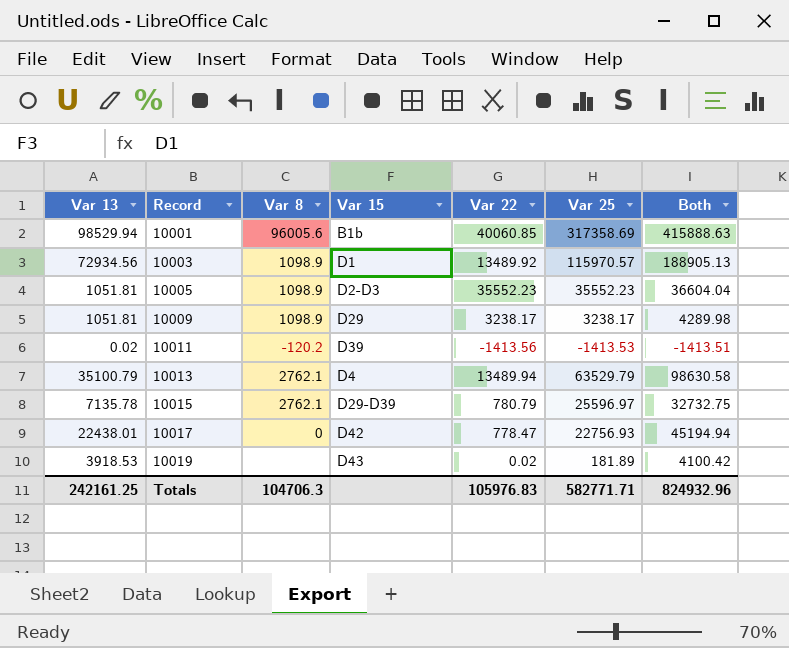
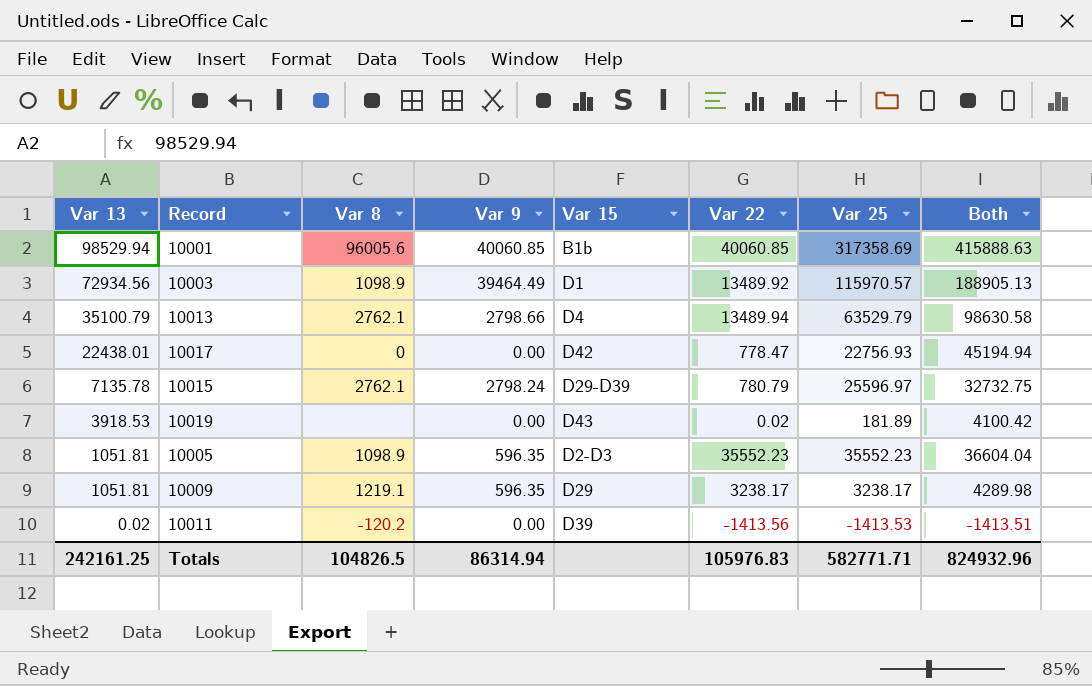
row order: Record ascending -> Var 13 descending
column Var 9 | position: none -> 4
10009 | Var 8: 1098.9 -> 1219.1
Totals | Var 8: 104706.3 -> 104826.5

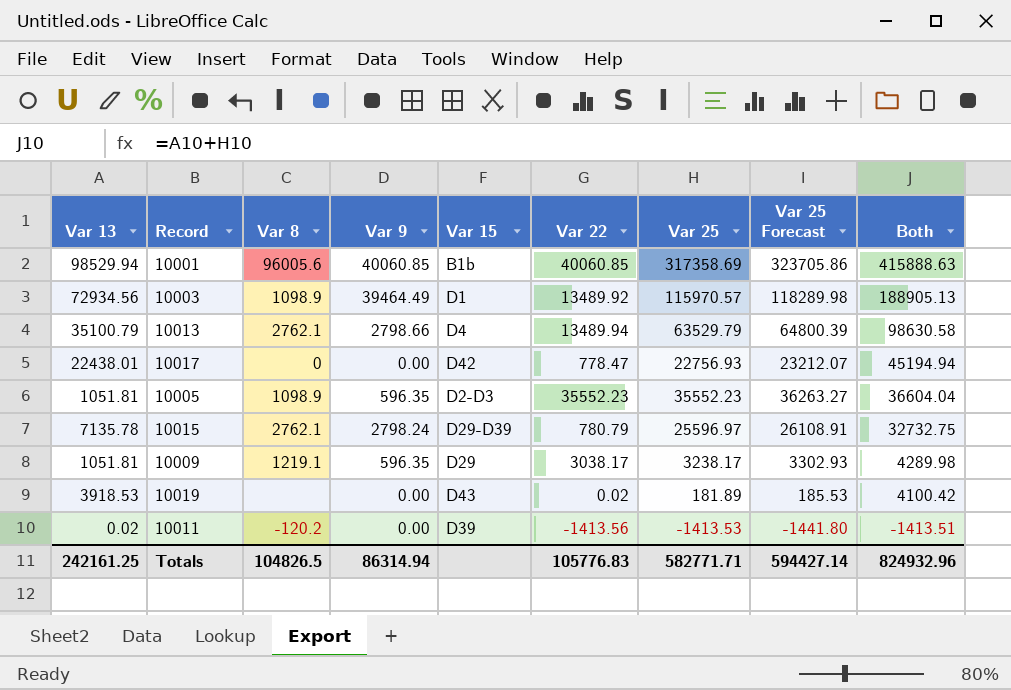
row order: Var 13 descending -> Both descending
column Var 25 Forecast | formula: none -> [Var 25] * 1.02
10009 | Var 22: 3238.17 -> 3038.17
Totals | Var 22: 105976.83 -> 105776.83

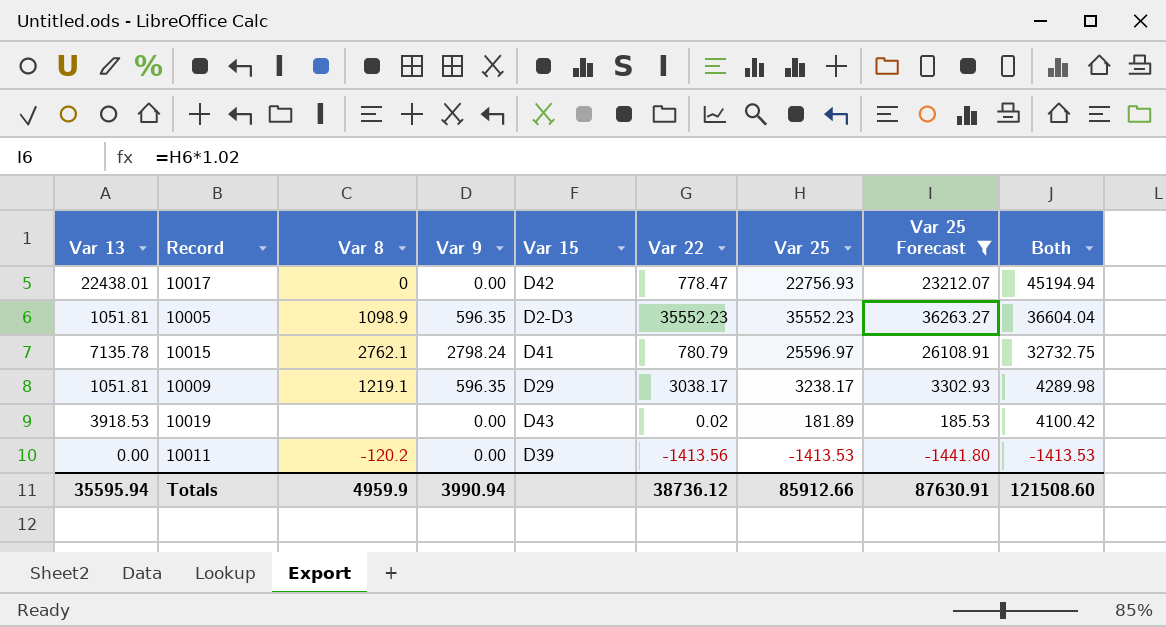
filter: none -> Var 25 Forecast <= 36263.27
10015 | Var 15: D29-D39 -> D41
10011 | Var 13: 0.02 -> 0.00
10011 | Both: -1413.51 -> -1413.53
Totals | Var 13: 242161.25 -> 35595.94
Totals | Var 8: 104826.5 -> 4959.9
Totals | Var 9: 86314.94 -> 3990.94
Totals | Var 22: 105776.83 -> 38736.12
Totals | Var 25: 582771.71 -> 85912.66
Totals | Var 25 Forecast: 594427.14 -> 87630.91
Totals | Both: 824932.96 -> 121508.60

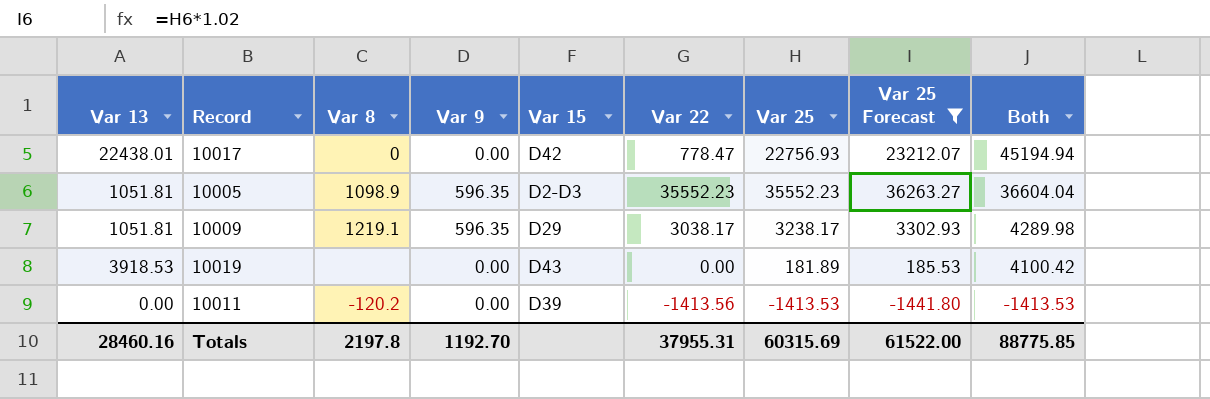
row 10015: 7135.78 | 2762.1 | 2798.24 | D41 | 780.79 | 25596.97 | 26108.91 | 32732.75 -> none
10019 | Var 22: 0.02 -> 0.00
Totals | Var 13: 35595.94 -> 28460.16
Totals | Var 8: 4959.9 -> 2197.8
Totals | Var 9: 3990.94 -> 1192.70
Totals | Var 22: 38736.12 -> 37955.31
Totals | Var 25: 85912.66 -> 60315.69
Totals | Var 25 Forecast: 87630.91 -> 61522.00
Totals | Both: 121508.60 -> 88775.85

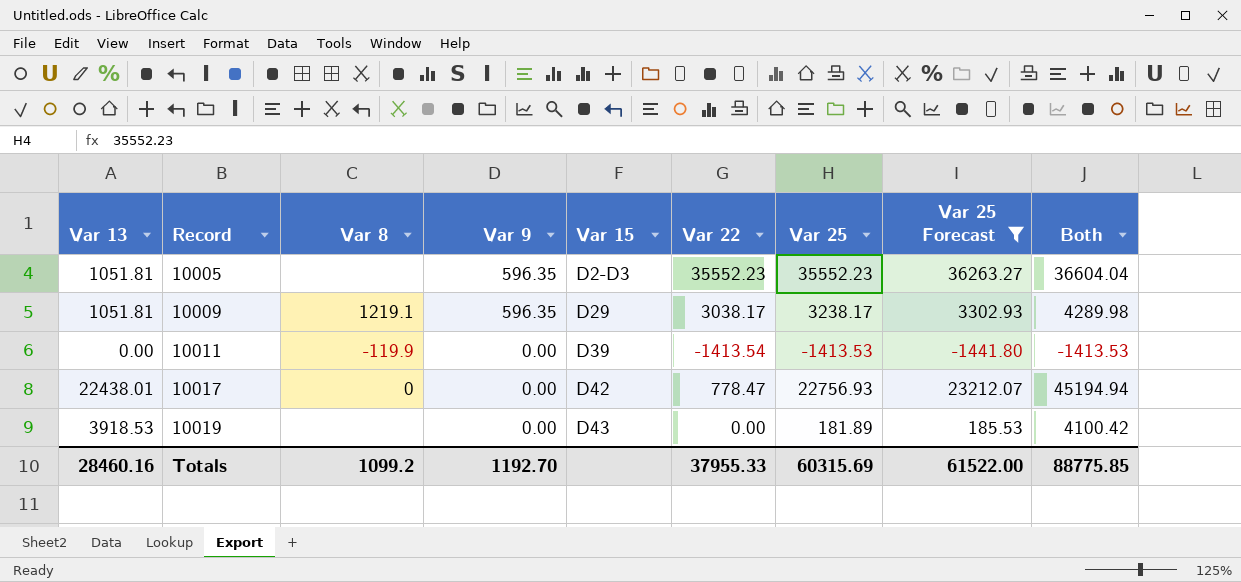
row order: Both descending -> Record ascending
10005 | Var 8: 1098.9 -> none
10011 | Var 8: -120.2 -> -119.9
10011 | Var 22: -1413.56 -> -1413.54
Totals | Var 8: 2197.8 -> 1099.2
Totals | Var 22: 37955.31 -> 37955.33

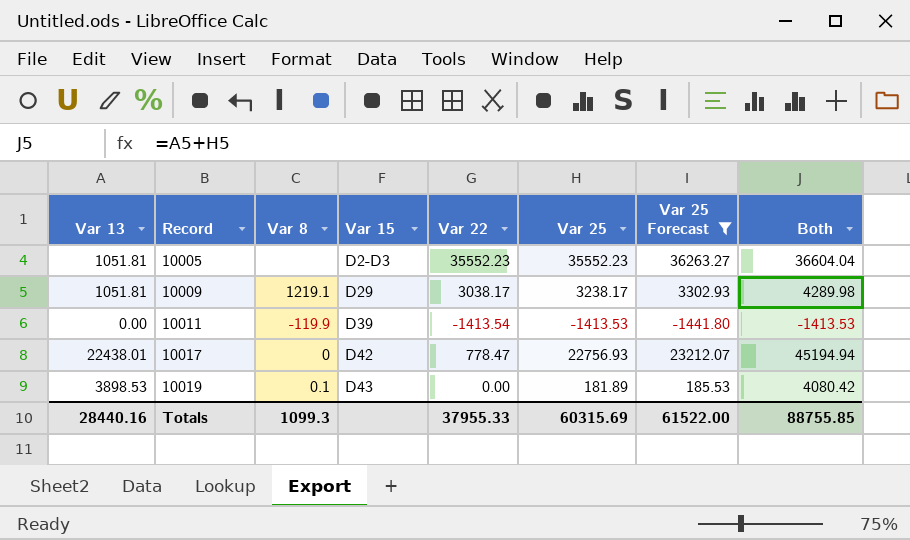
column Var 9 | position: 4 -> none
10019 | Var 13: 3918.53 -> 3898.53
10019 | Var 8: none -> 0.1
10019 | Both: 4100.42 -> 4080.42
Totals | Var 13: 28460.16 -> 28440.16
Totals | Var 8: 1099.2 -> 1099.3
Totals | Both: 88775.85 -> 88755.85

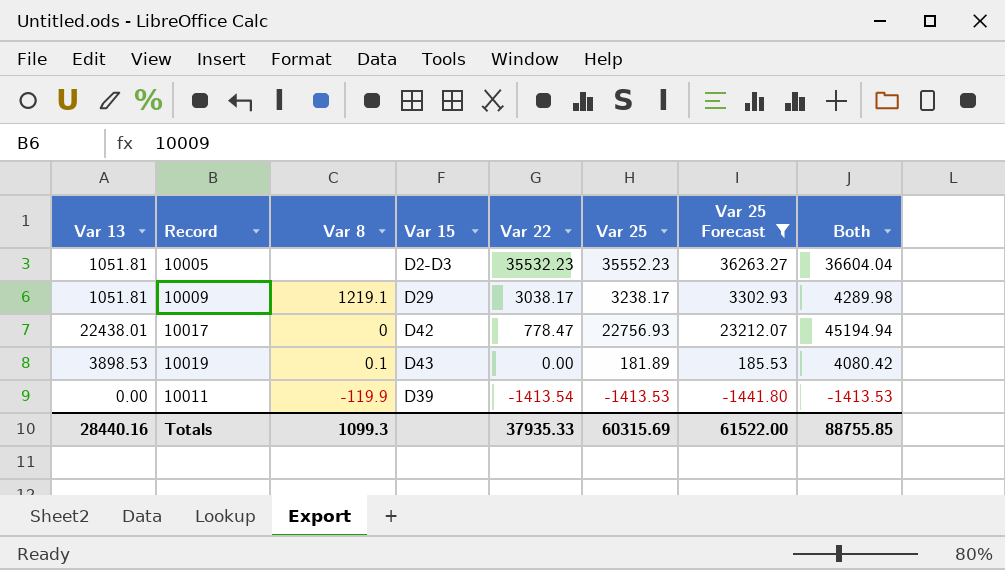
row order: Record ascending -> Var 22 descending
10005 | Var 22: 35552.23 -> 35532.23
Totals | Var 22: 37955.33 -> 37935.33

